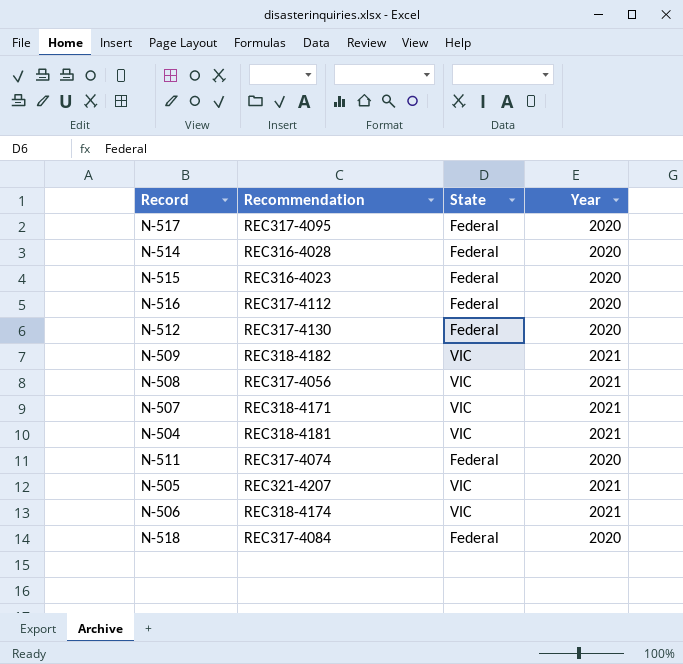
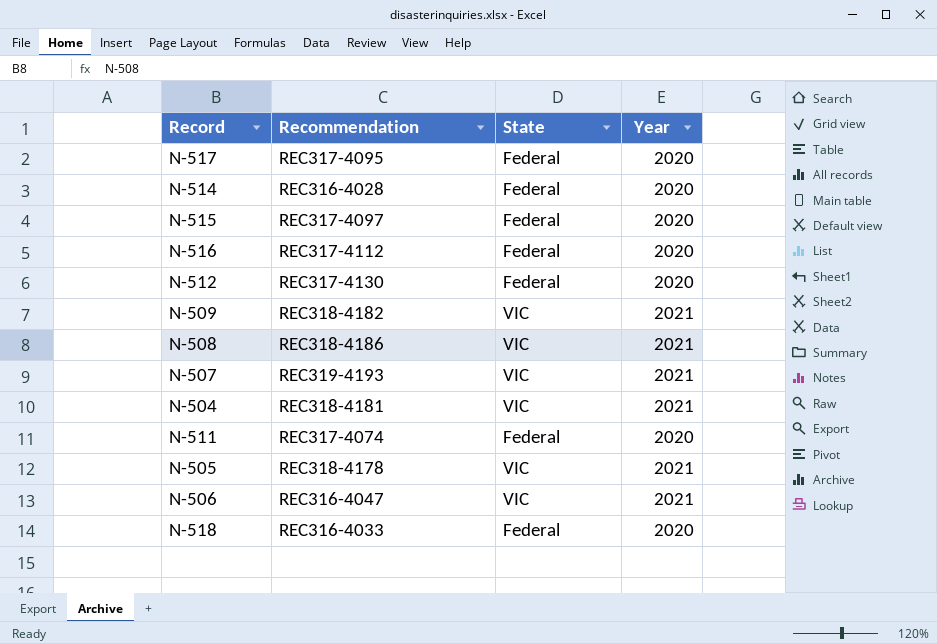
N-515 | Recommendation: REC316-4023 -> REC317-4097
N-508 | Recommendation: REC317-4056 -> REC318-4186
N-507 | Recommendation: REC318-4171 -> REC319-4193
N-505 | Recommendation: REC321-4207 -> REC318-4178
N-506 | Recommendation: REC318-4174 -> REC316-4047
N-518 | Recommendation: REC317-4084 -> REC316-4033

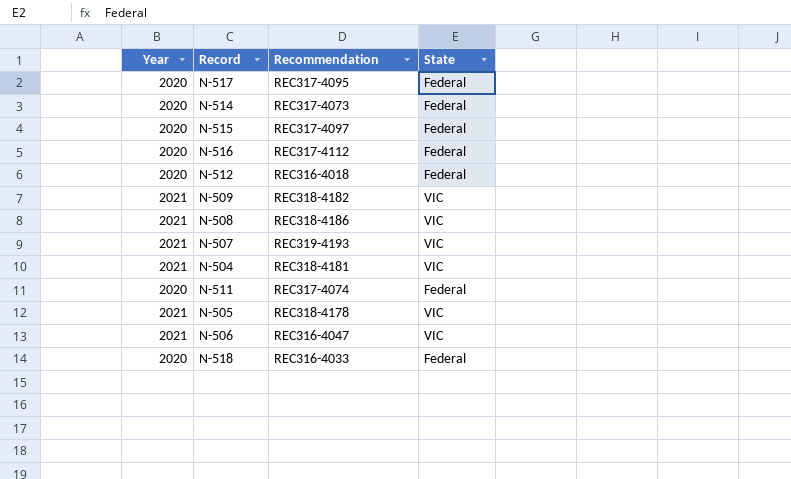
column Year | position: 4 -> 1
N-514 | Recommendation: REC316-4028 -> REC317-4073
N-512 | Recommendation: REC317-4130 -> REC316-4018

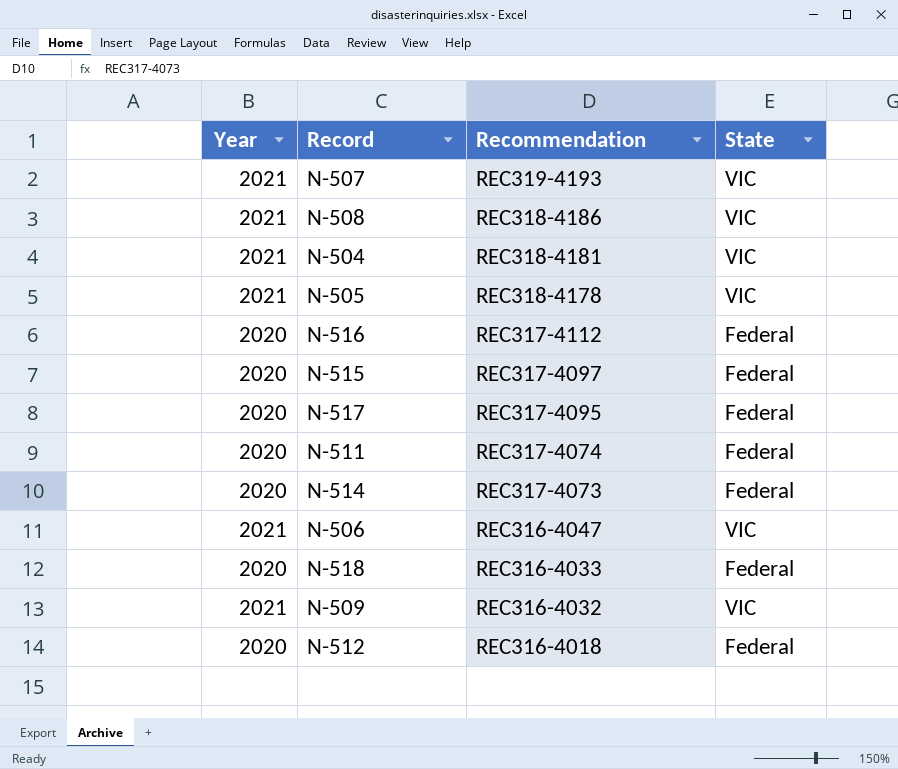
row order: none -> Recommendation descending
N-509 | Recommendation: REC318-4182 -> REC316-4032

